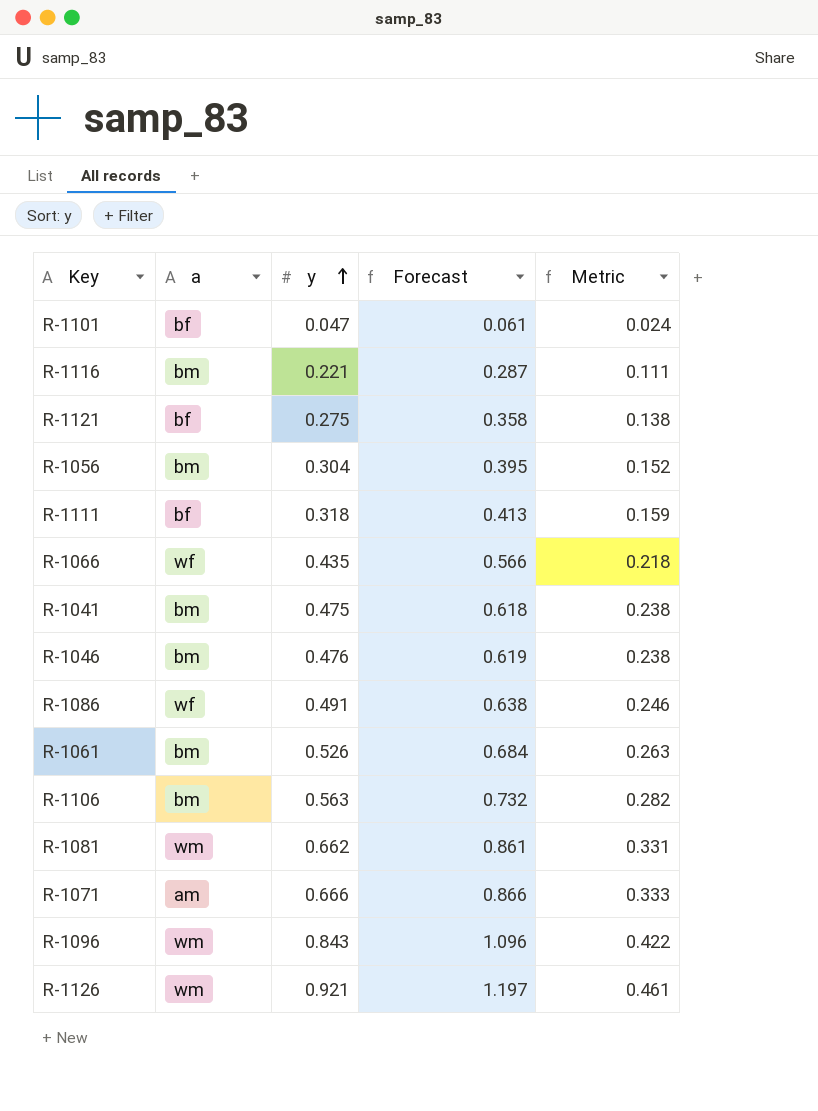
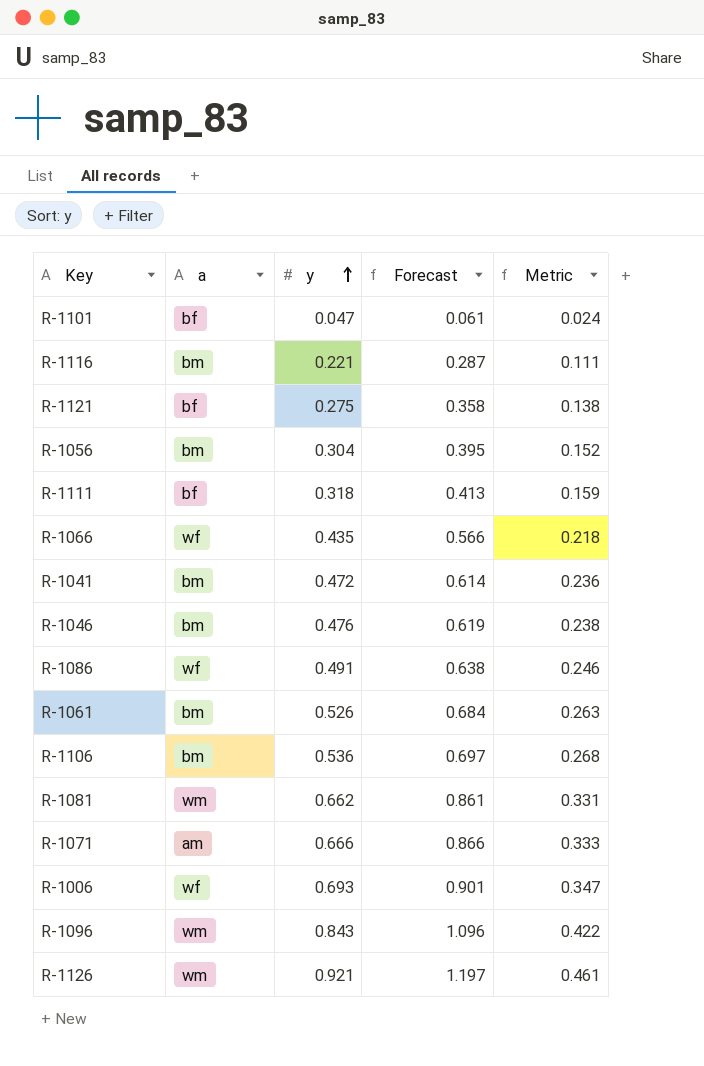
R-1041 | y: 0.475 -> 0.472
R-1041 | Forecast: 0.618 -> 0.614
R-1041 | Metric: 0.238 -> 0.236
R-1106 | y: 0.563 -> 0.536
R-1106 | Forecast: 0.732 -> 0.697
R-1106 | Metric: 0.282 -> 0.268
row R-1006: none -> wf | 0.693 | 0.901 | 0.347

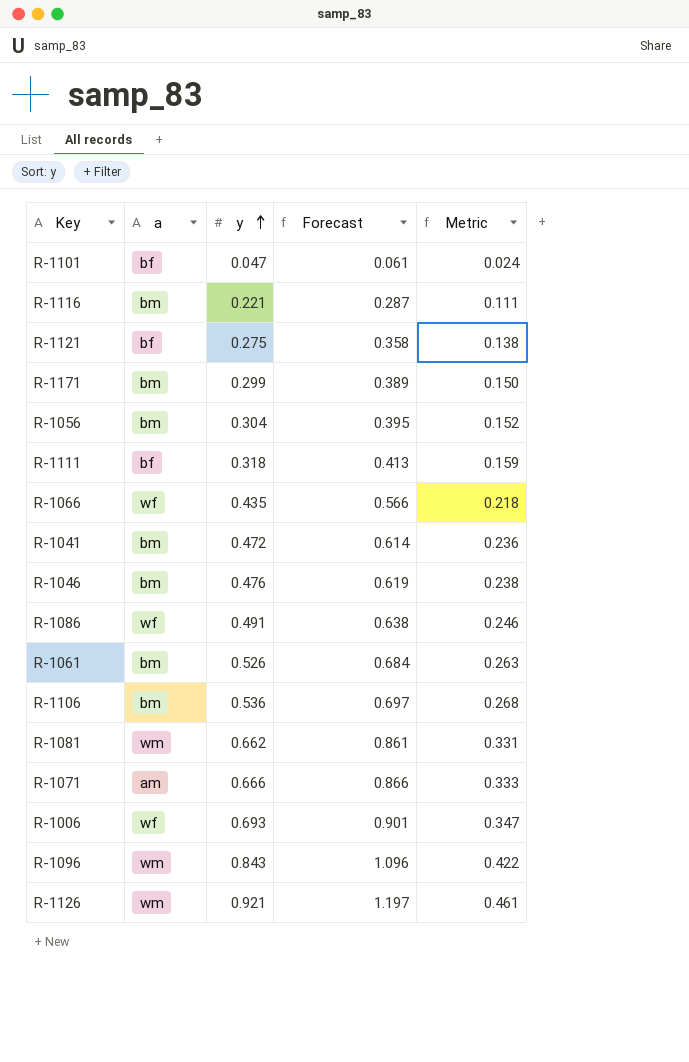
row R-1171: none -> bm | 0.299 | 0.389 | 0.150

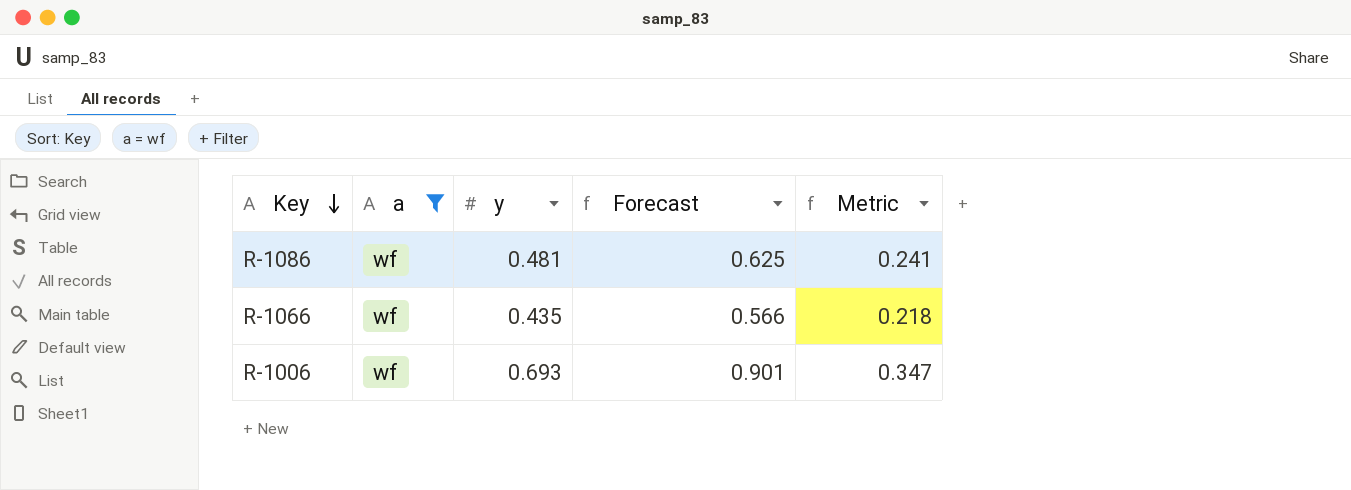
filter: none -> a = wf
row order: y ascending -> Key descending
R-1086 | y: 0.491 -> 0.481
R-1086 | Forecast: 0.638 -> 0.625
R-1086 | Metric: 0.246 -> 0.241

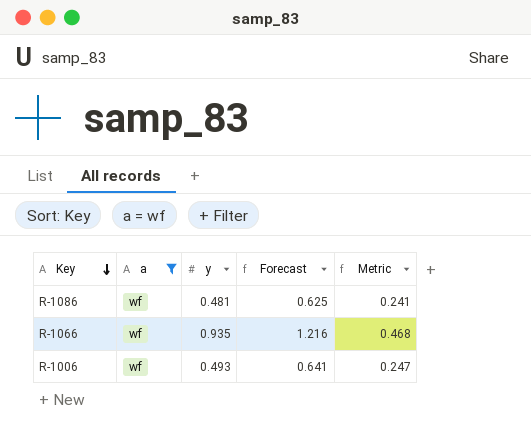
R-1066 | y: 0.435 -> 0.935
R-1066 | Forecast: 0.566 -> 1.216
R-1066 | Metric: 0.218 -> 0.468
R-1006 | y: 0.693 -> 0.493
R-1006 | Forecast: 0.901 -> 0.641
R-1006 | Metric: 0.347 -> 0.247

